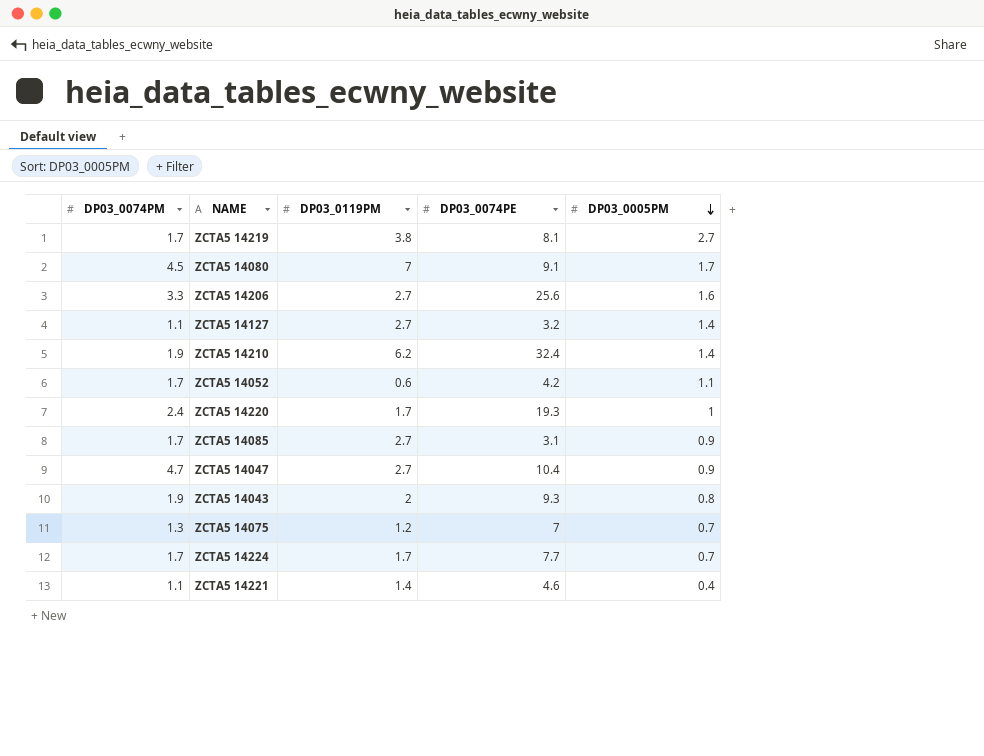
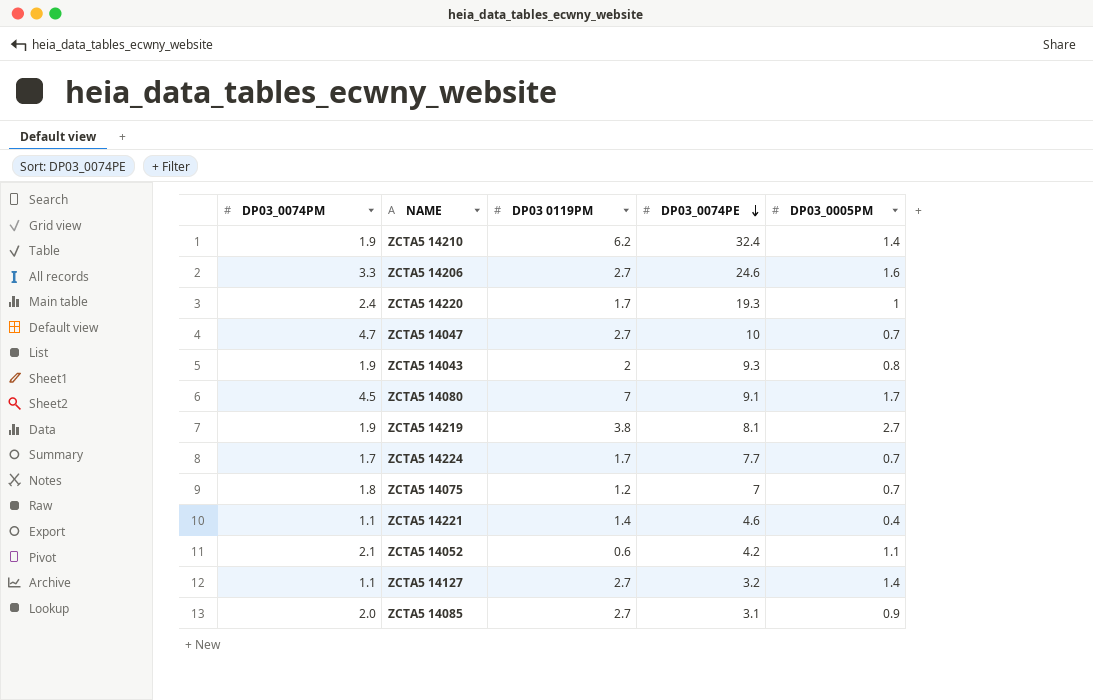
row order: DP03_0005PM descending -> DP03_0074PE descending
column name: DP03_0119PM -> DP03 0119PM
ZCTA5 14206 | DP03_0074PE: 25.6 -> 24.6
ZCTA5 14047 | DP03_0074PE: 10.4 -> 10
ZCTA5 14047 | DP03_0005PM: 0.9 -> 0.7
ZCTA5 14219 | DP03_0074PM: 1.7 -> 1.9
ZCTA5 14075 | DP03_0074PM: 1.3 -> 1.8
ZCTA5 14052 | DP03_0074PM: 1.7 -> 2.1
ZCTA5 14085 | DP03_0074PM: 1.7 -> 2.0

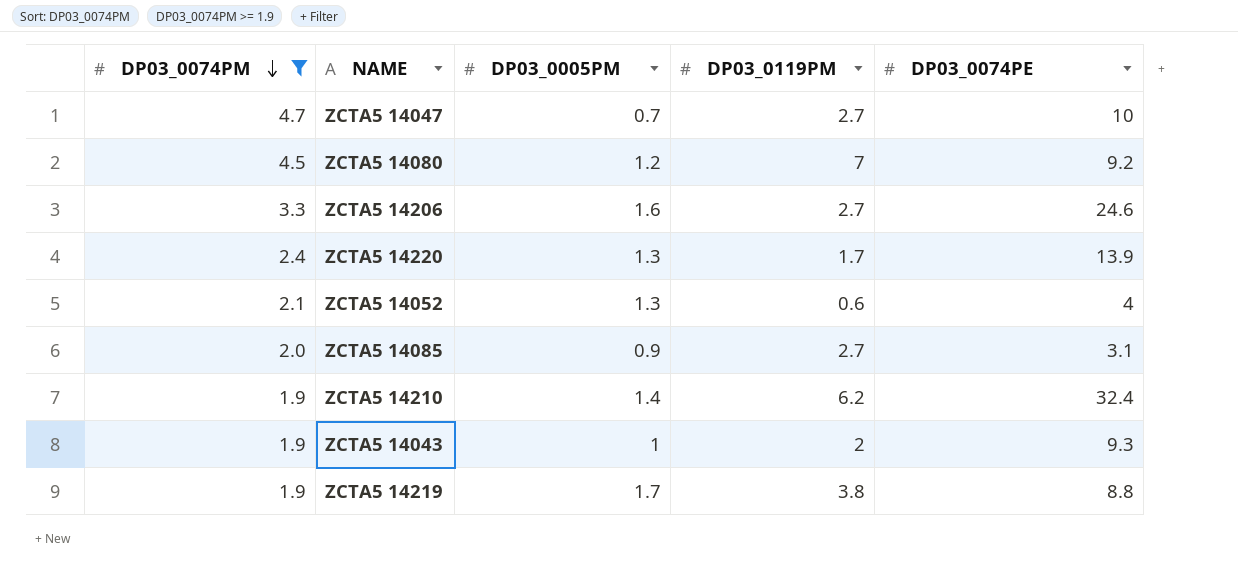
filter: none -> DP03_0074PM >= 1.9
row order: DP03_0074PE descending -> DP03_0074PM descending
column DP03_0005PM | position: 5 -> 3
column name: DP03 0119PM -> DP03_0119PM
ZCTA5 14080 | DP03_0005PM: 1.7 -> 1.2
ZCTA5 14080 | DP03_0074PE: 9.1 -> 9.2
ZCTA5 14220 | DP03_0005PM: 1 -> 1.3
ZCTA5 14220 | DP03_0074PE: 19.3 -> 13.9
ZCTA5 14052 | DP03_0005PM: 1.1 -> 1.3
ZCTA5 14052 | DP03_0074PE: 4.2 -> 4
ZCTA5 14043 | DP03_0005PM: 0.8 -> 1
ZCTA5 14219 | DP03_0005PM: 2.7 -> 1.7
ZCTA5 14219 | DP03_0074PE: 8.1 -> 8.8

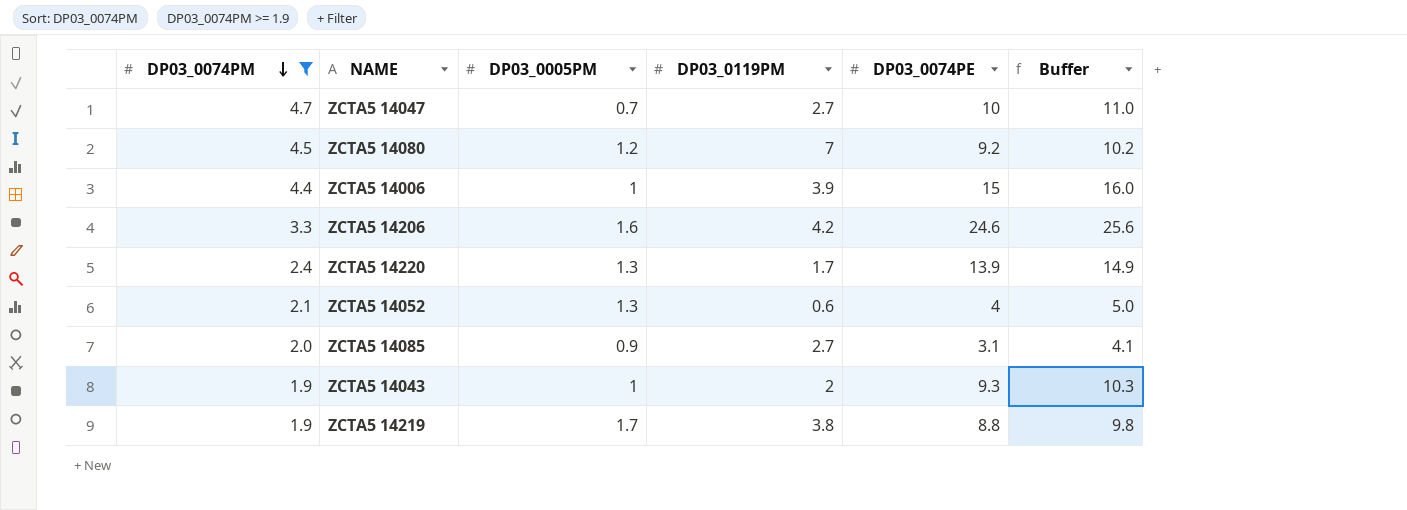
column Buffer | formula: none -> [DP03_0074PE] + 1
row ZCTA5 14210: 1.9 | 1.4 | 6.2 | 32.4 -> none
row ZCTA5 14006: none -> 4.4 | 1 | 3.9 | 15 | 16.0
ZCTA5 14206 | DP03_0119PM: 2.7 -> 4.2

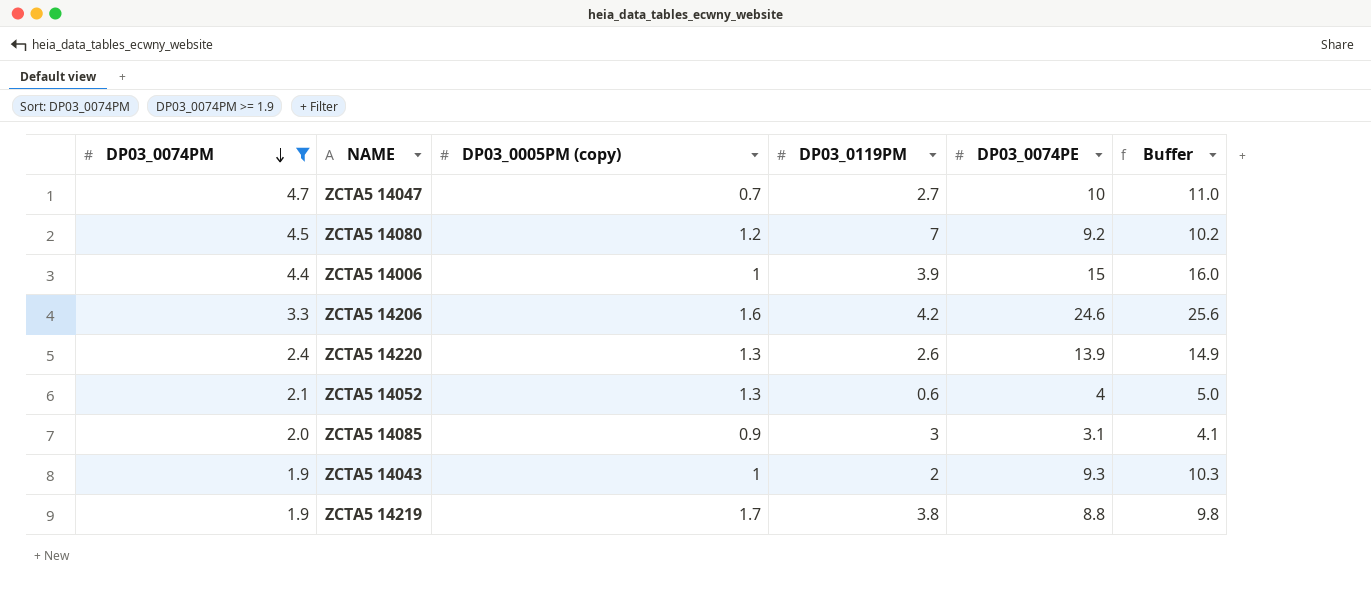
column name: DP03_0005PM -> DP03_0005PM (copy)
ZCTA5 14220 | DP03_0119PM: 1.7 -> 2.6
ZCTA5 14085 | DP03_0119PM: 2.7 -> 3

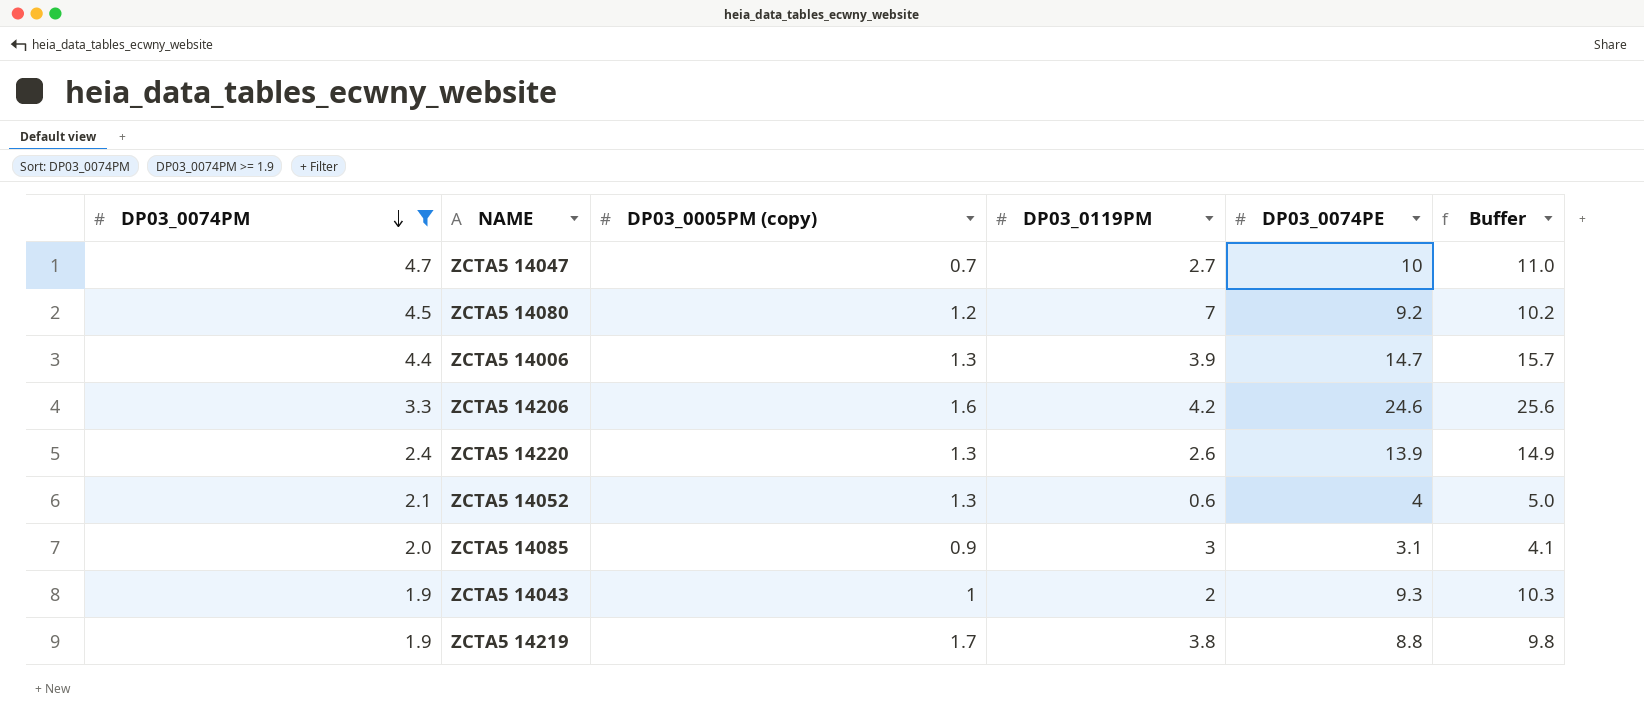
ZCTA5 14006 | DP03_0005PM (copy): 1 -> 1.3
ZCTA5 14006 | DP03_0074PE: 15 -> 14.7
ZCTA5 14006 | Buffer: 16.0 -> 15.7

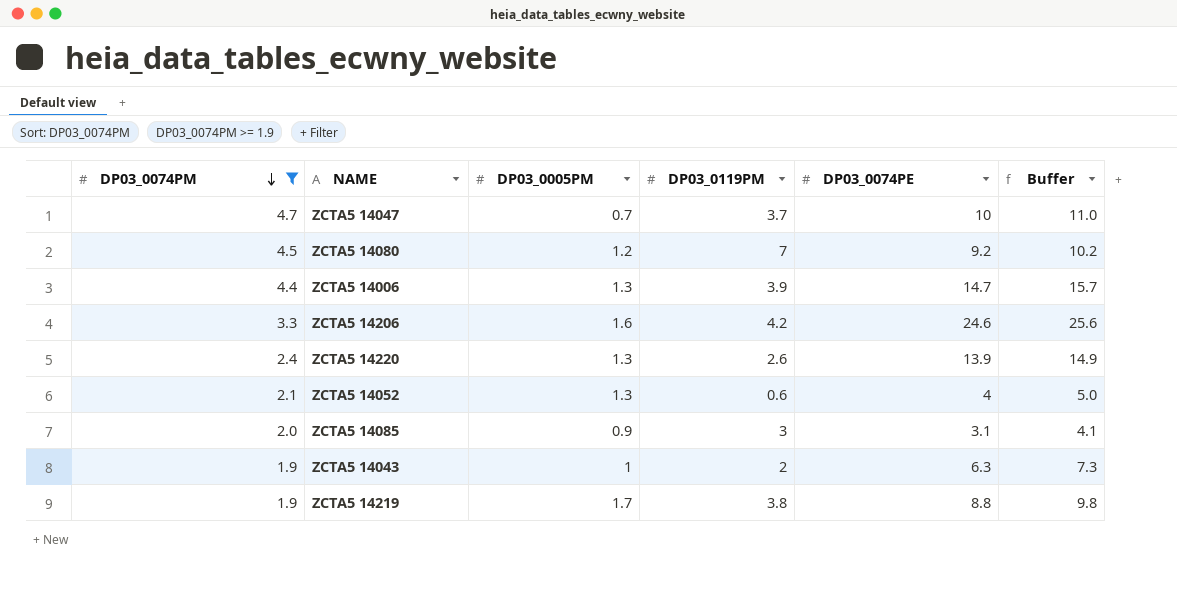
column name: DP03_0005PM (copy) -> DP03_0005PM
ZCTA5 14047 | DP03_0119PM: 2.7 -> 3.7
ZCTA5 14043 | DP03_0074PE: 9.3 -> 6.3
ZCTA5 14043 | Buffer: 10.3 -> 7.3

